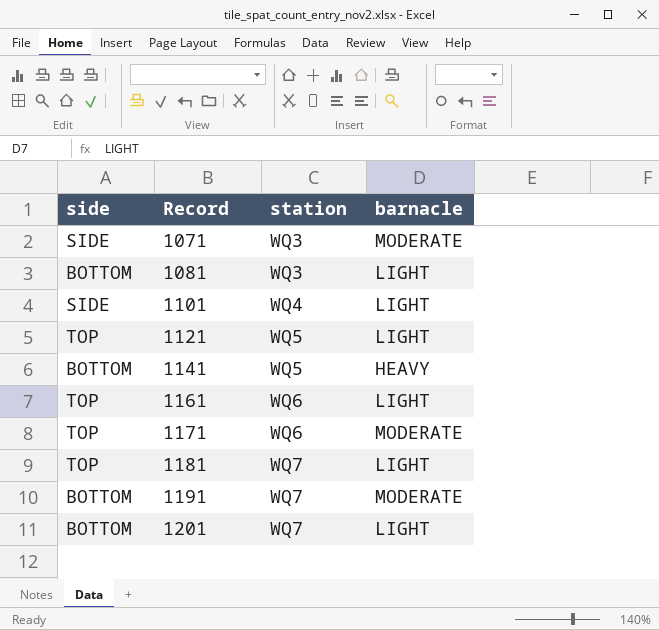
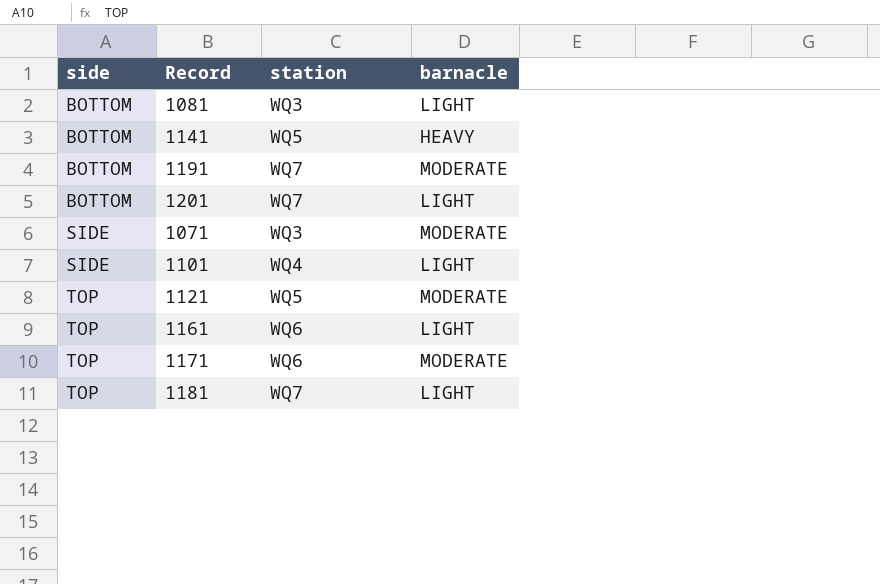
row order: Record ascending -> side ascending
1121 | barnacle: LIGHT -> MODERATE

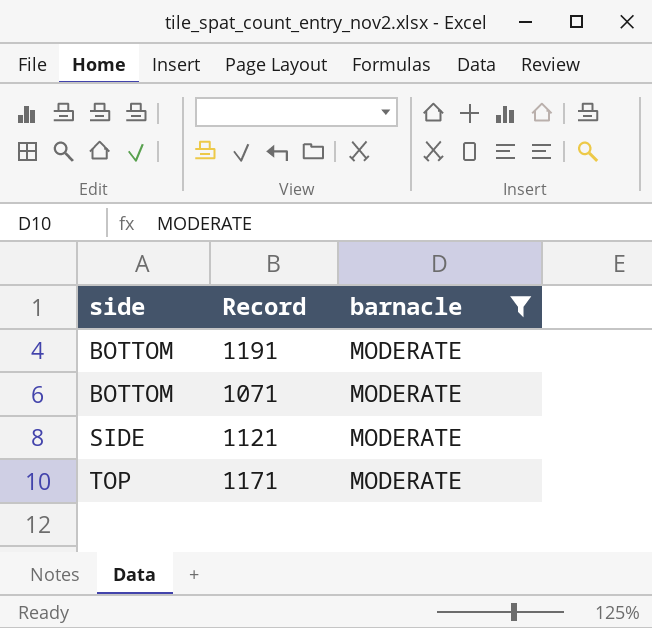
filter: none -> barnacle = MODERATE
column station | position: 3 -> none
1071 | side: SIDE -> BOTTOM
1121 | side: TOP -> SIDE

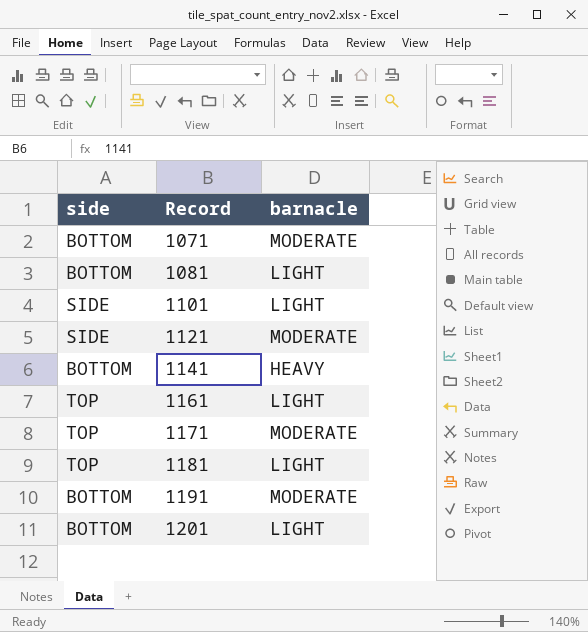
filter: barnacle = MODERATE -> none
row order: side ascending -> Record ascending

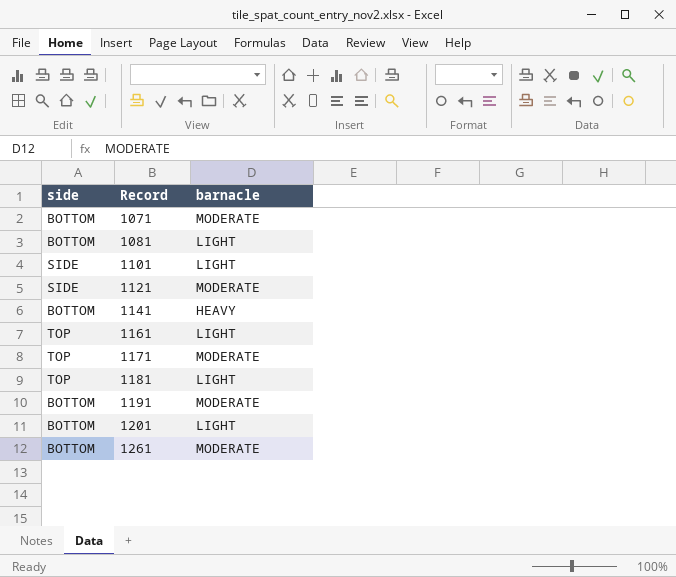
row 1261: none -> BOTTOM | MODERATE

